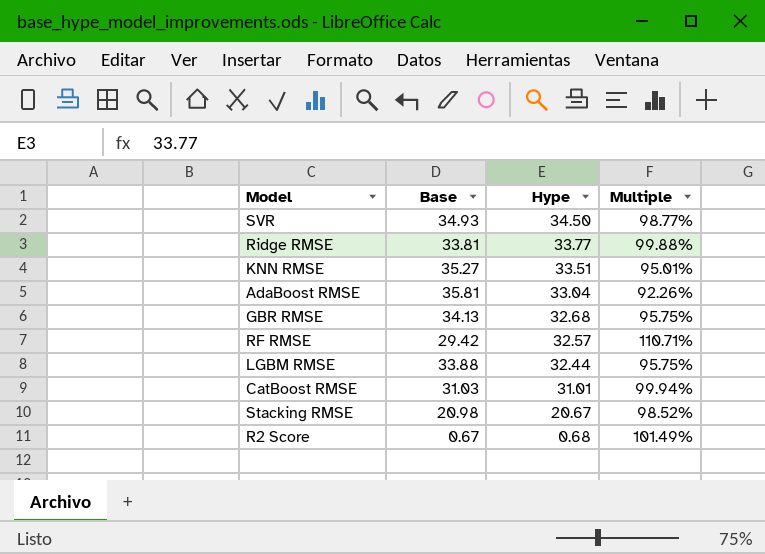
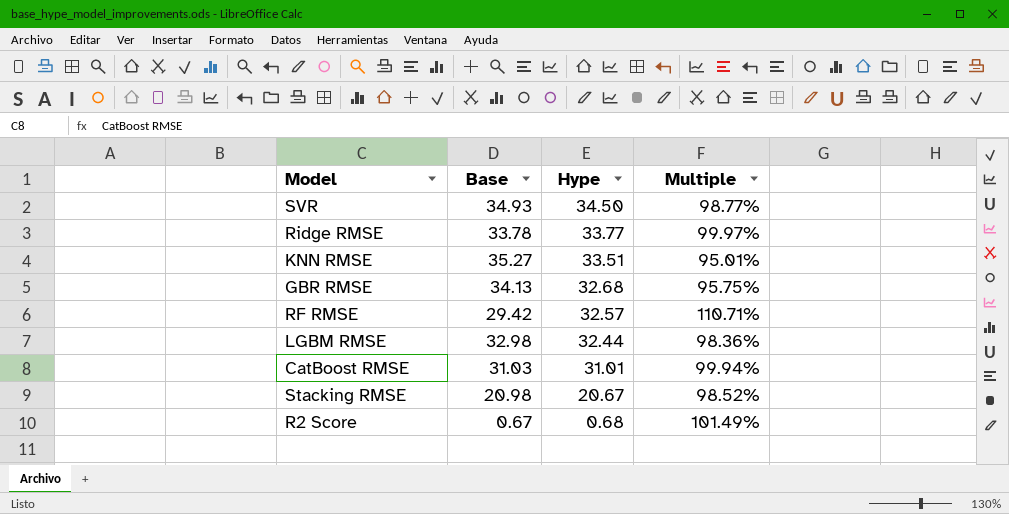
row AdaBoost RMSE: 35.81 | 33.04 | 92.26% -> none
Ridge RMSE | Base: 33.81 -> 33.78
Ridge RMSE | Multiple: 99.88% -> 99.97%
LGBM RMSE | Base: 33.88 -> 32.98
LGBM RMSE | Multiple: 95.75% -> 98.36%

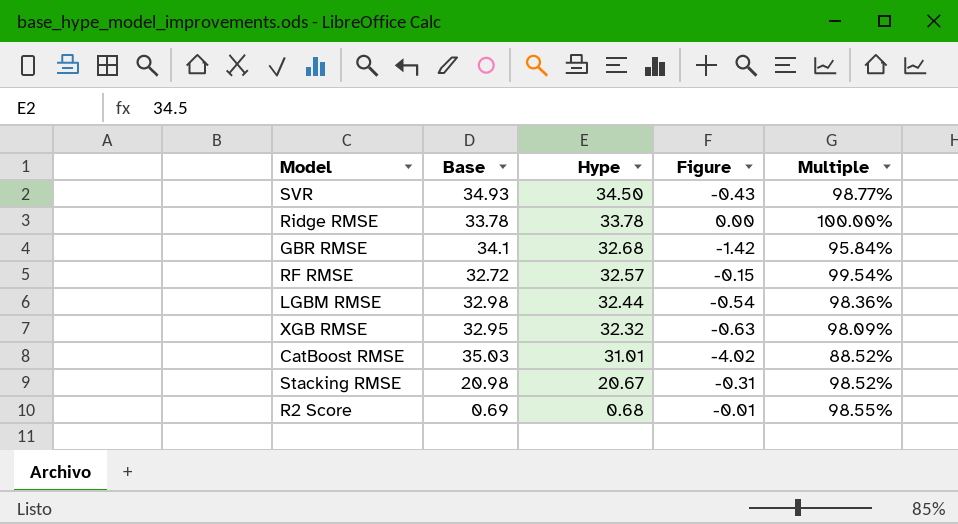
column Figure | formula: none -> [Hype] - [Base]
row KNN RMSE: 35.27 | 33.51 | 95.01% -> none
Ridge RMSE | Hype: 33.77 -> 33.78
Ridge RMSE | Multiple: 99.97% -> 100.00%
GBR RMSE | Base: 34.13 -> 34.1
GBR RMSE | Multiple: 95.75% -> 95.84%
RF RMSE | Base: 29.42 -> 32.72
RF RMSE | Multiple: 110.71% -> 99.54%
row XGB RMSE: none -> 32.95 | 32.32 | -0.63 | 98.09%
CatBoost RMSE | Base: 31.03 -> 35.03
CatBoost RMSE | Multiple: 99.94% -> 88.52%
R2 Score | Base: 0.67 -> 0.69
R2 Score | Multiple: 101.49% -> 98.55%

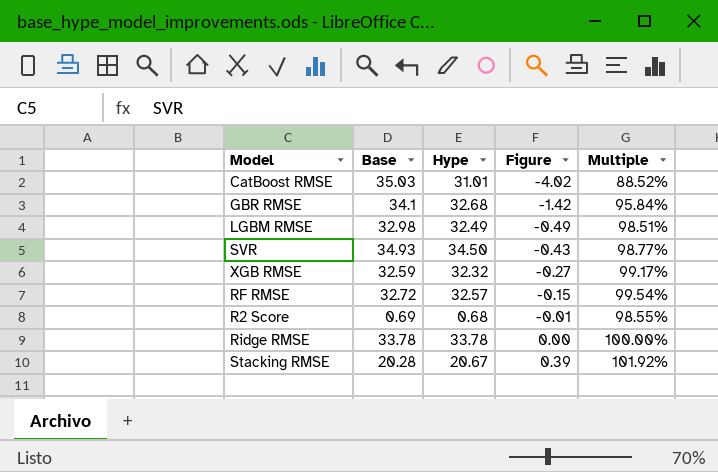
row order: Hype descending -> Figure ascending
LGBM RMSE | Hype: 32.44 -> 32.49
LGBM RMSE | Figure: -0.54 -> -0.49
LGBM RMSE | Multiple: 98.36% -> 98.51%
XGB RMSE | Base: 32.95 -> 32.59
XGB RMSE | Figure: -0.63 -> -0.27
XGB RMSE | Multiple: 98.09% -> 99.17%
Stacking RMSE | Base: 20.98 -> 20.28
Stacking RMSE | Figure: -0.31 -> 0.39
Stacking RMSE | Multiple: 98.52% -> 101.92%

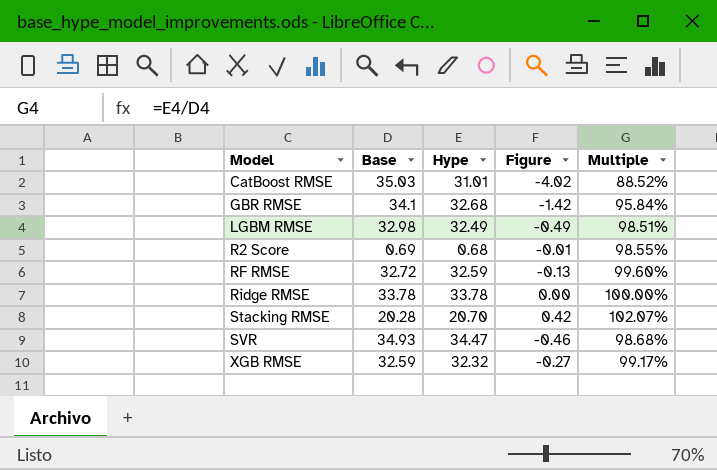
row order: Figure ascending -> Model ascending
RF RMSE | Hype: 32.57 -> 32.59
RF RMSE | Figure: -0.15 -> -0.13
RF RMSE | Multiple: 99.54% -> 99.60%
Stacking RMSE | Hype: 20.67 -> 20.70
Stacking RMSE | Figure: 0.39 -> 0.42
Stacking RMSE | Multiple: 101.92% -> 102.07%
SVR | Hype: 34.50 -> 34.47
SVR | Figure: -0.43 -> -0.46
SVR | Multiple: 98.77% -> 98.68%

